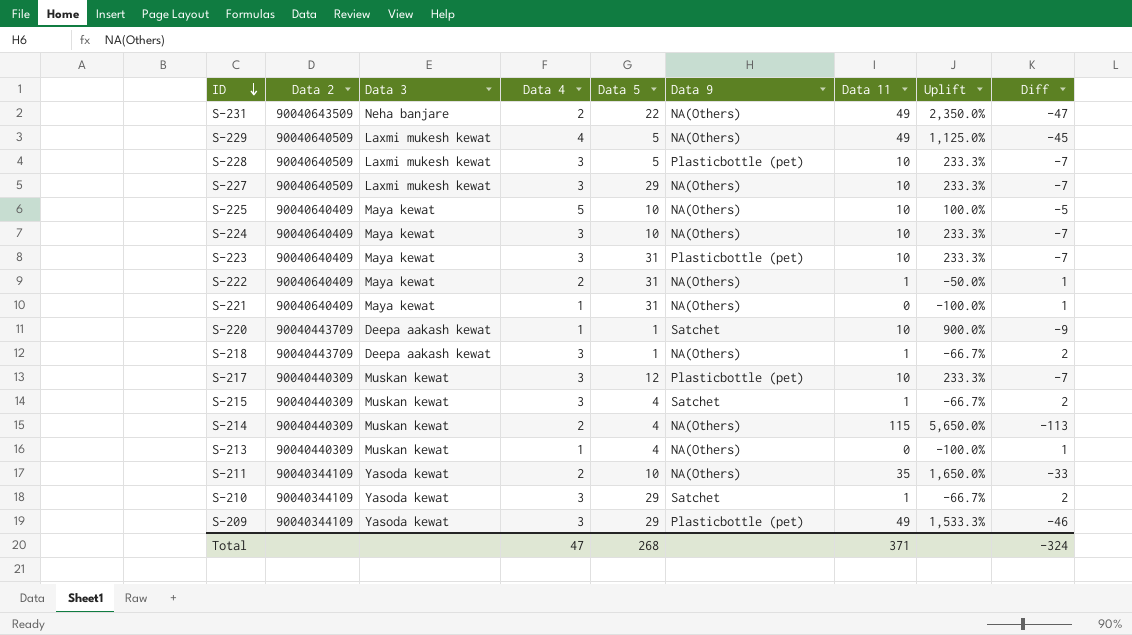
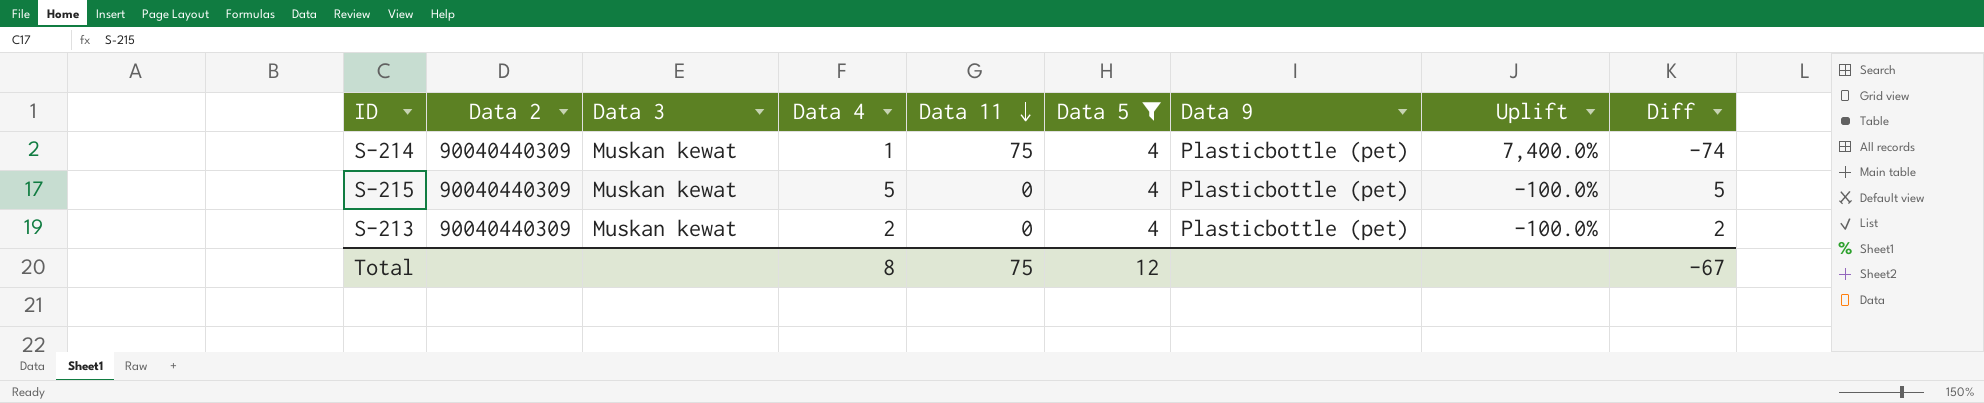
filter: none -> Data 5 = 4
row order: ID descending -> Data 11 descending
column Data 11 | position: 7 -> 5
S-214 | Data 4: 2 -> 1
S-214 | Data 11: 115 -> 75
S-214 | Data 9: NA(Others) -> Plasticbottle (pet)
S-214 | Uplift: 5,650.0% -> 7,400.0%
S-214 | Diff: -113 -> -74
S-215 | Data 4: 3 -> 5
S-215 | Data 11: 1 -> 0
S-215 | Data 9: Satchet -> Plasticbottle (pet)
S-215 | Uplift: -66.7% -> -100.0%
S-215 | Diff: 2 -> 5
S-213 | Data 4: 1 -> 2
S-213 | Data 9: NA(Others) -> Plasticbottle (pet)
S-213 | Diff: 1 -> 2
Total | Data 4: 47 -> 8
Total | Data 11: 371 -> 75
Total | Data 5: 268 -> 12
Total | Diff: -324 -> -67

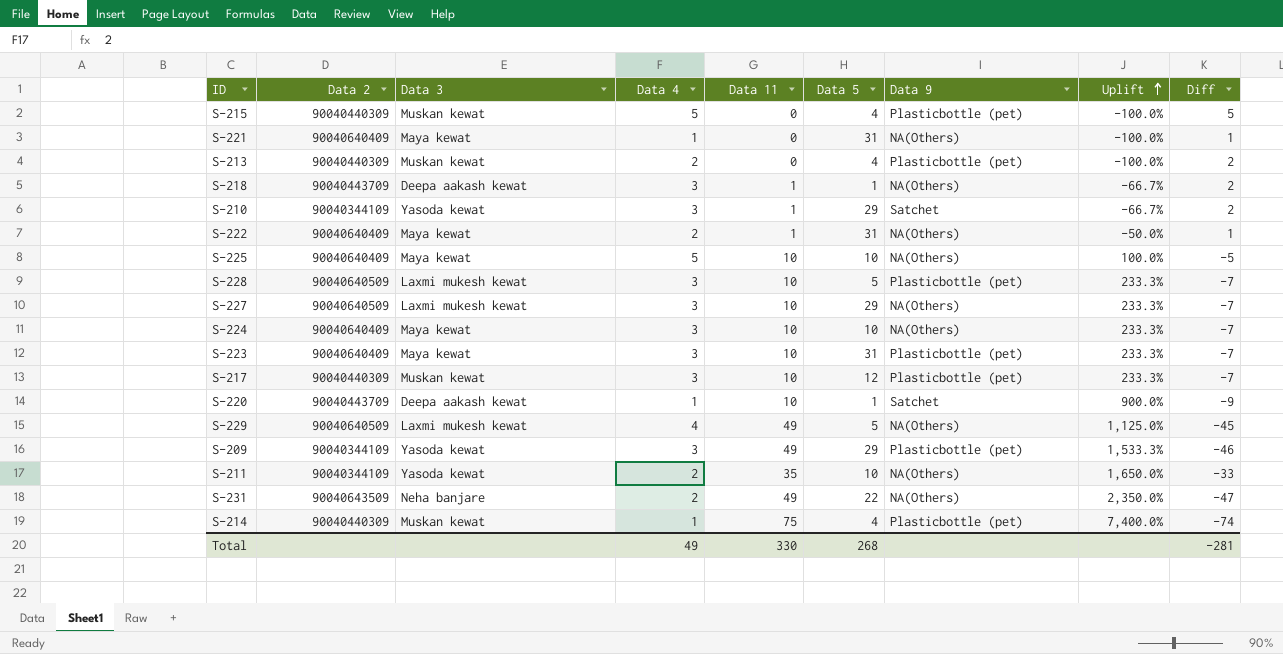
filter: Data 5 = 4 -> none
row order: Data 11 descending -> Uplift ascending
Total | Data 4: 8 -> 49
Total | Data 11: 75 -> 330
Total | Data 5: 12 -> 268
Total | Diff: -67 -> -281

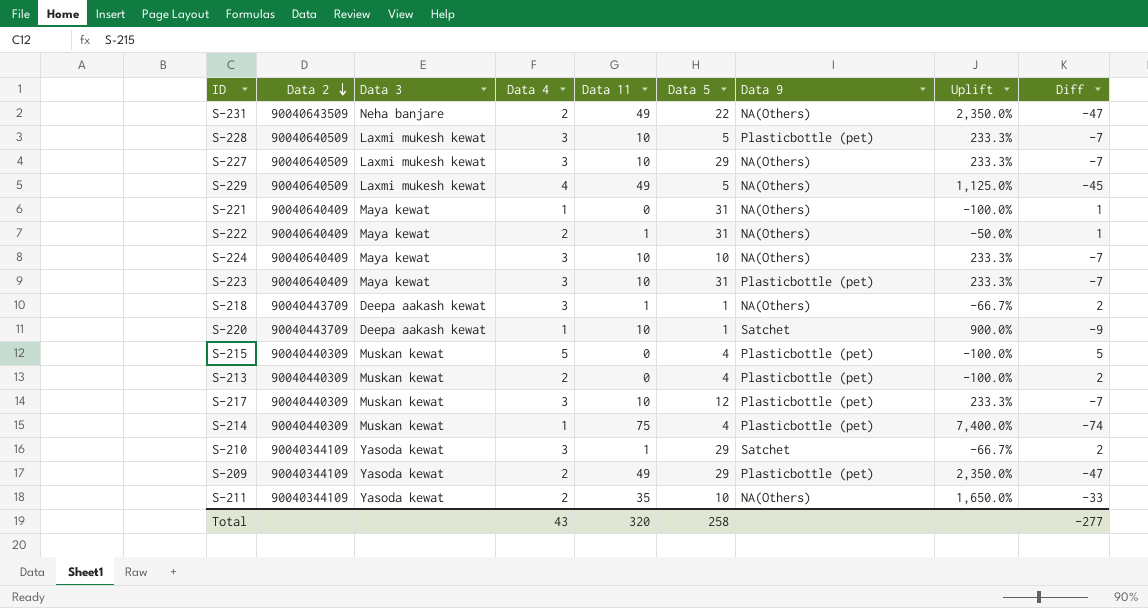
row order: Uplift ascending -> Data 2 descending
row S-225: 90040640409 | Maya kewat | 5 | 10 | 10 | NA(Others) | 100.0% | -5 -> none
S-209 | Data 4: 3 -> 2
S-209 | Uplift: 1,533.3% -> 2,350.0%
S-209 | Diff: -46 -> -47
Total | Data 4: 49 -> 43
Total | Data 11: 330 -> 320
Total | Data 5: 268 -> 258
Total | Diff: -281 -> -277

